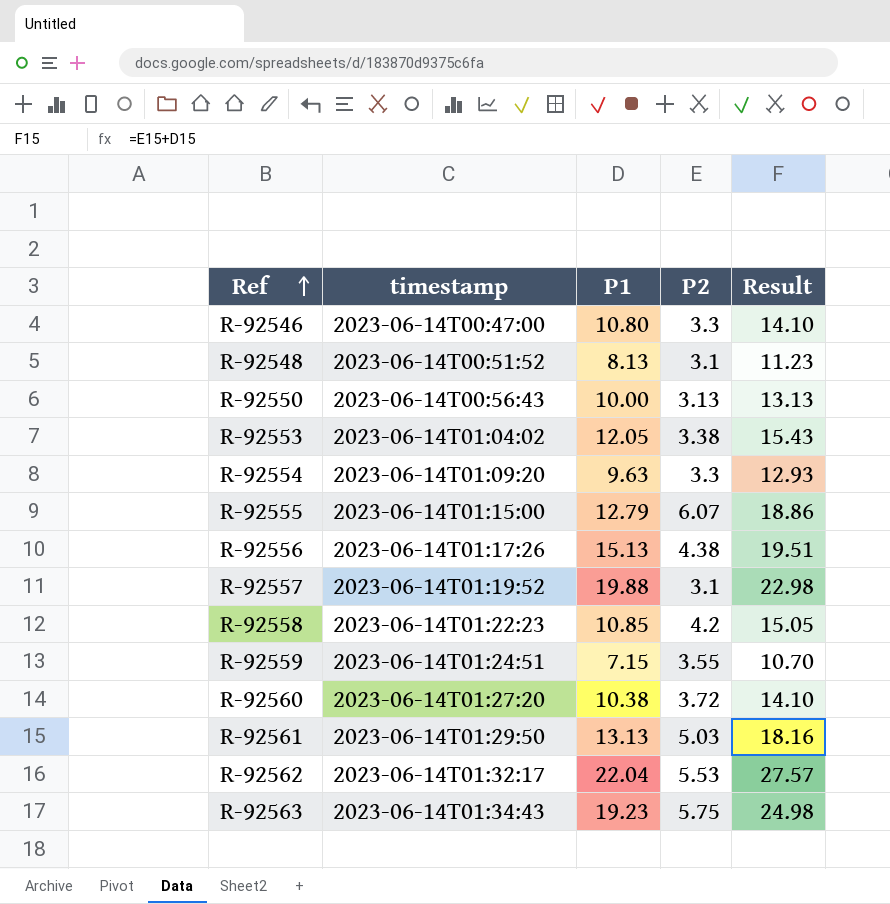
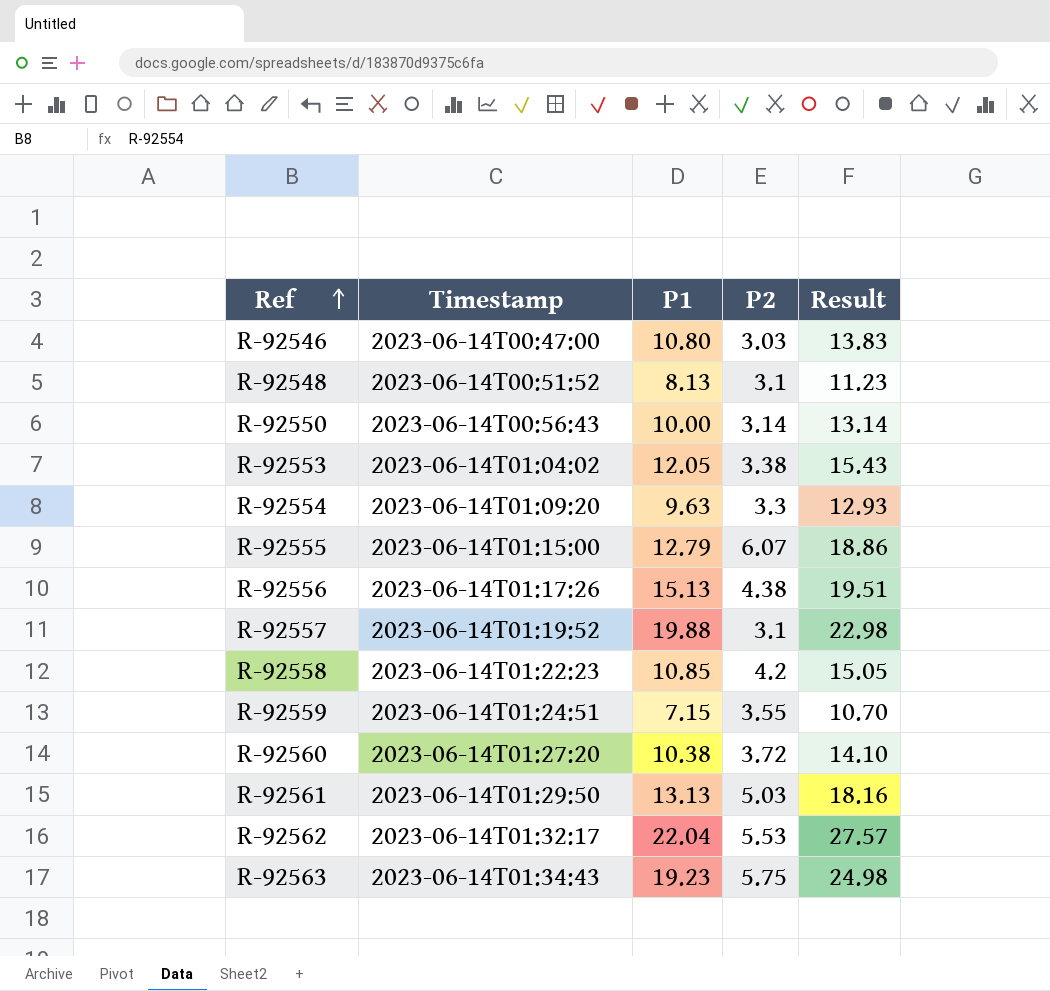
column name: timestamp -> Timestamp
R-92546 | P2: 3.3 -> 3.03
R-92546 | Result: 14.10 -> 13.83
R-92550 | P2: 3.13 -> 3.14
R-92550 | Result: 13.13 -> 13.14

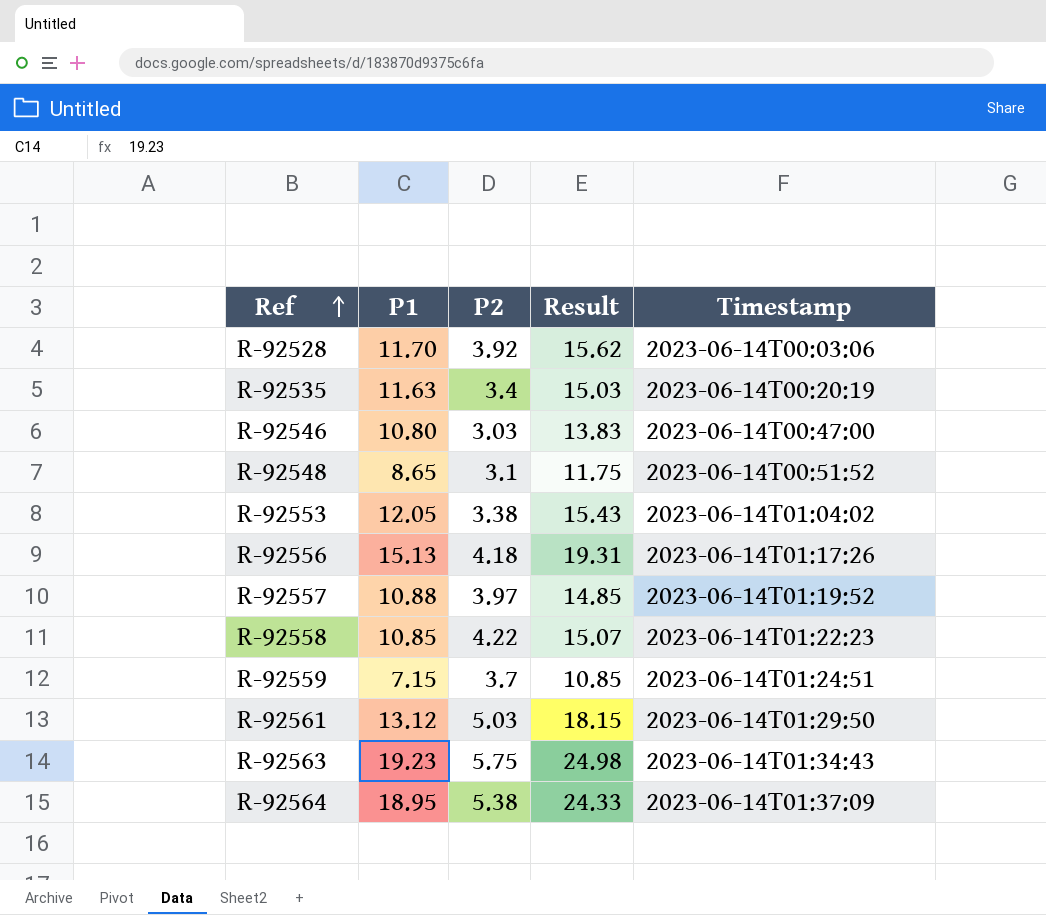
column Timestamp | position: 2 -> 5
row R-92550: 2023-06-14T00:56:43 | 10.00 | 3.14 | 13.14 -> none
row R-92554: 2023-06-14T01:09:20 | 9.63 | 3.3 | 12.93 -> none
row R-92555: 2023-06-14T01:15:00 | 12.79 | 6.07 | 18.86 -> none
row R-92560: 2023-06-14T01:27:20 | 10.38 | 3.72 | 14.10 -> none
row R-92562: 2023-06-14T01:32:17 | 22.04 | 5.53 | 27.57 -> none
row R-92528: none -> 11.70 | 3.92 | 15.62 | 2023-06-14T00:03:06
row R-92535: none -> 11.63 | 3.4 | 15.03 | 2023-06-14T00:20:19
R-92548 | P1: 8.13 -> 8.65
R-92548 | Result: 11.23 -> 11.75
R-92556 | P2: 4.38 -> 4.18
R-92556 | Result: 19.51 -> 19.31
R-92557 | P1: 19.88 -> 10.88
R-92557 | P2: 3.1 -> 3.97
R-92557 | Result: 22.98 -> 14.85
R-92558 | P2: 4.2 -> 4.22
R-92558 | Result: 15.05 -> 15.07
R-92559 | P2: 3.55 -> 3.7
R-92559 | Result: 10.70 -> 10.85
R-92561 | P1: 13.13 -> 13.12
R-92561 | Result: 18.16 -> 18.15
row R-92564: none -> 18.95 | 5.38 | 24.33 | 2023-06-14T01:37:09

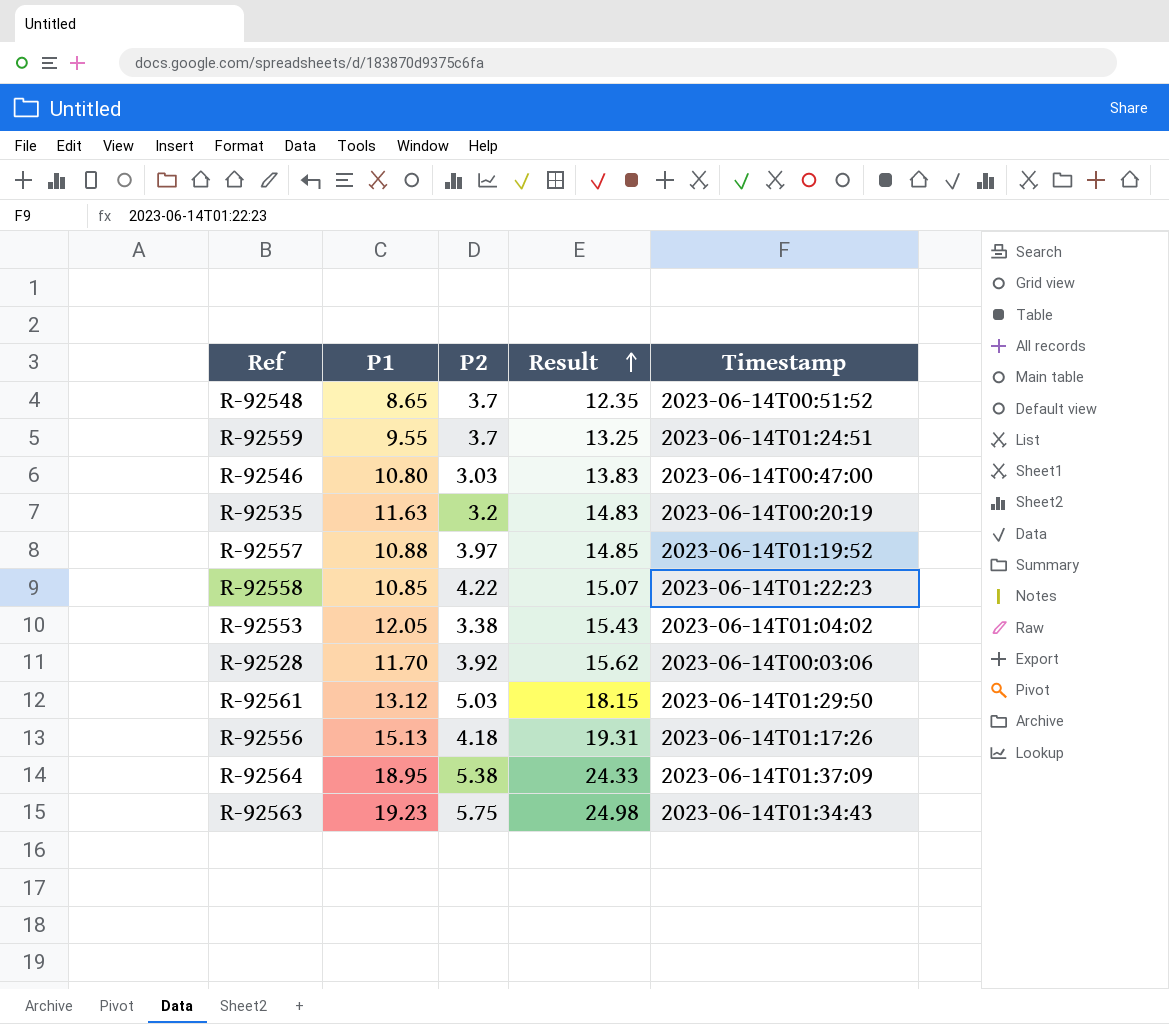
row order: Ref ascending -> Result ascending
R-92548 | P2: 3.1 -> 3.7
R-92548 | Result: 11.75 -> 12.35
R-92559 | P1: 7.15 -> 9.55
R-92559 | Result: 10.85 -> 13.25
R-92535 | P2: 3.4 -> 3.2
R-92535 | Result: 15.03 -> 14.83

